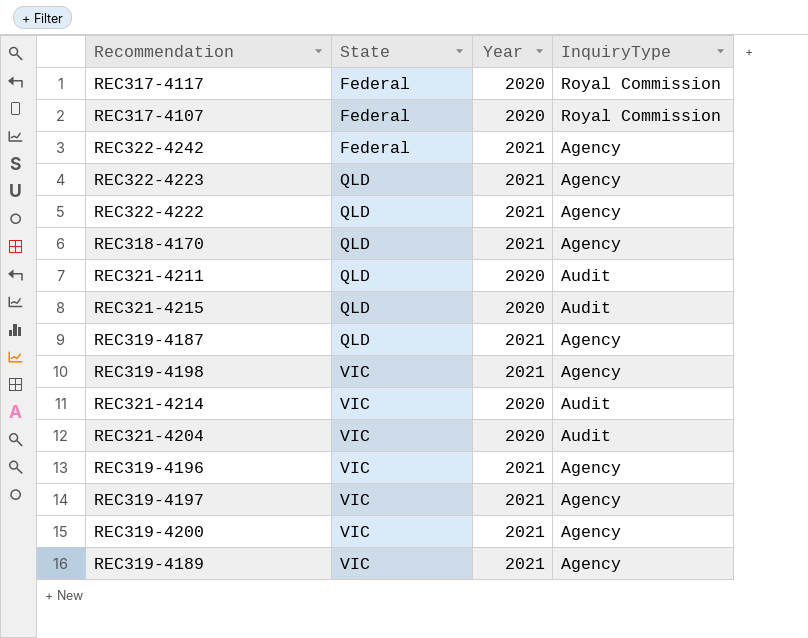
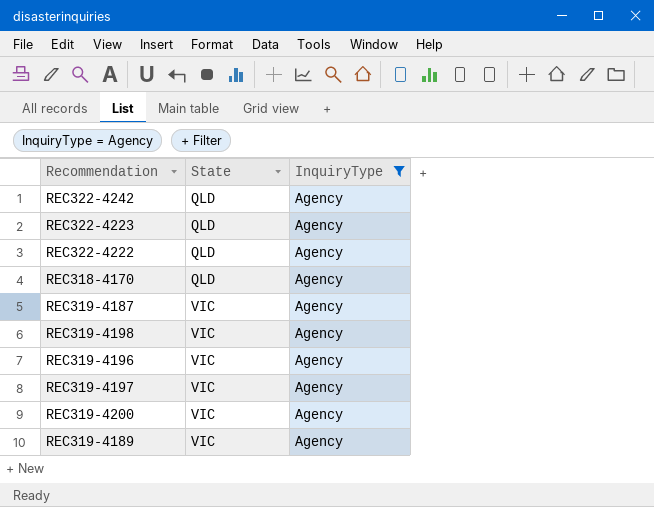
filter: none -> InquiryType = Agency
column Year | position: 3 -> none
REC322-4242 | State: Federal -> QLD
REC319-4187 | State: QLD -> VIC

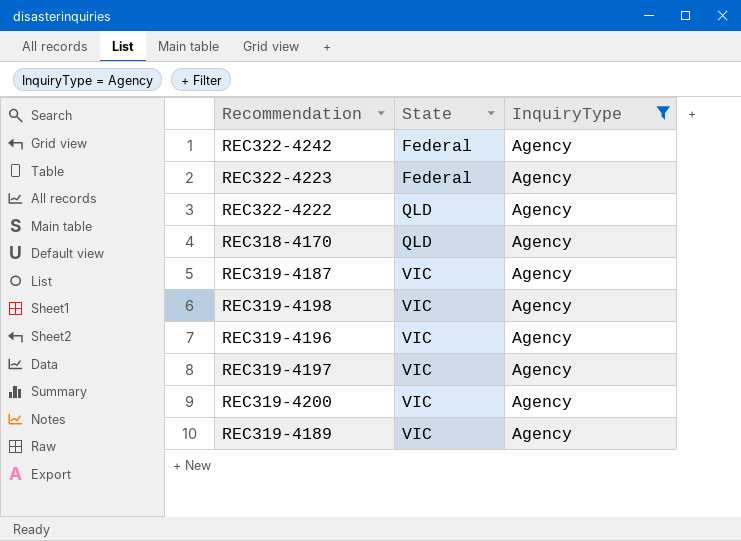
REC322-4242 | State: QLD -> Federal
REC322-4223 | State: QLD -> Federal

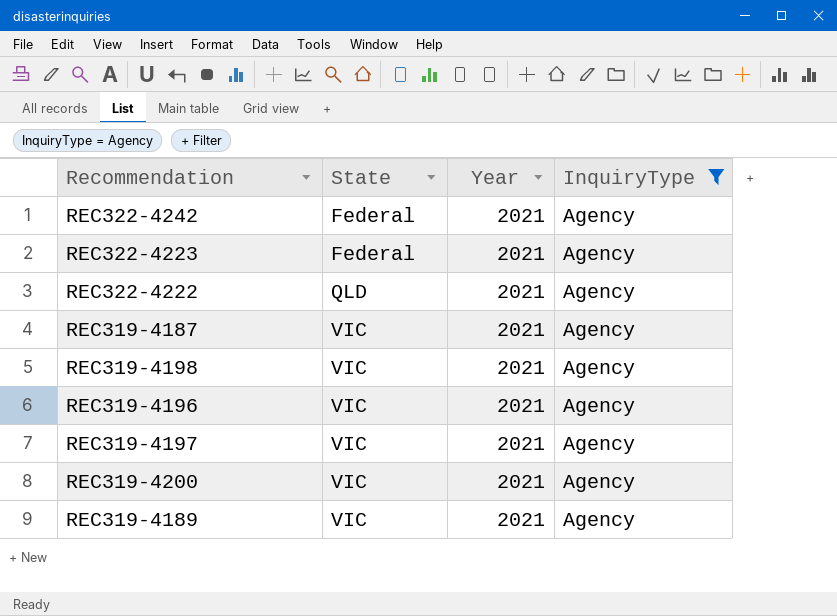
column Year | position: none -> 3
row REC318-4170: QLD | Agency -> none

